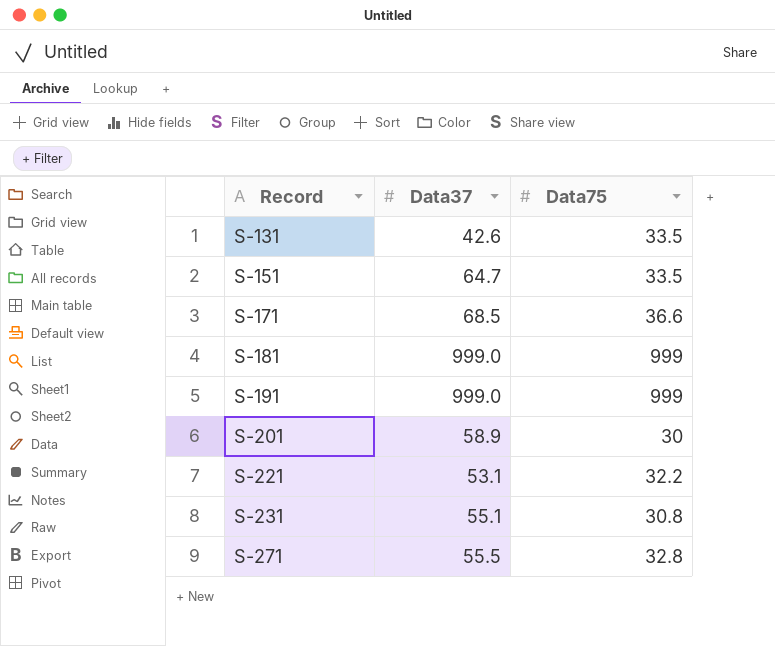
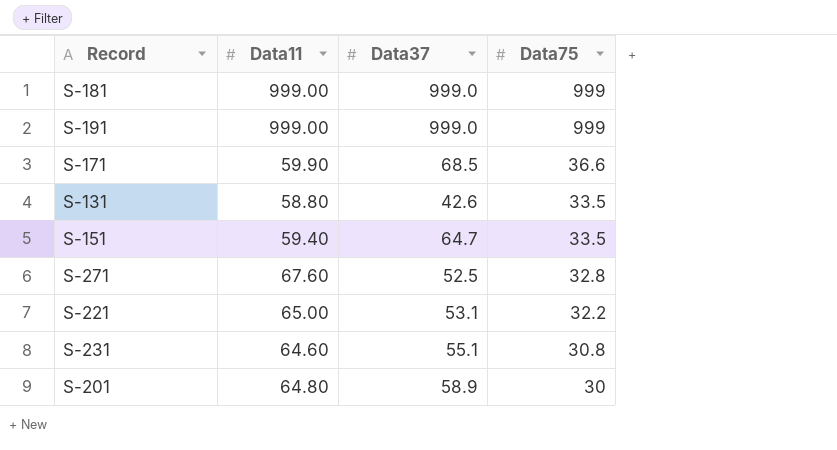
row order: Record ascending -> Data75 descending
column Data11 | position: none -> 2
S-271 | Data37: 55.5 -> 52.5

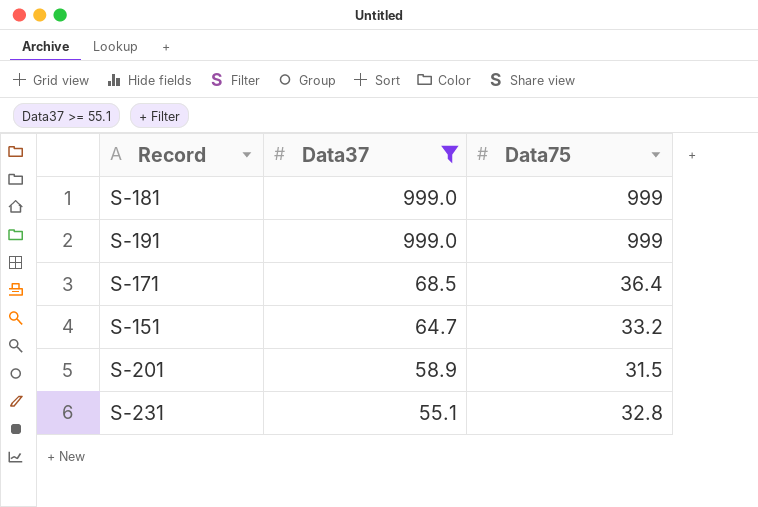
filter: none -> Data37 >= 55.1
row order: Data75 descending -> Data37 descending
column Data11 | position: 2 -> none
S-171 | Data75: 36.6 -> 36.4
S-151 | Data75: 33.5 -> 33.2
S-201 | Data75: 30 -> 31.5
S-231 | Data75: 30.8 -> 32.8

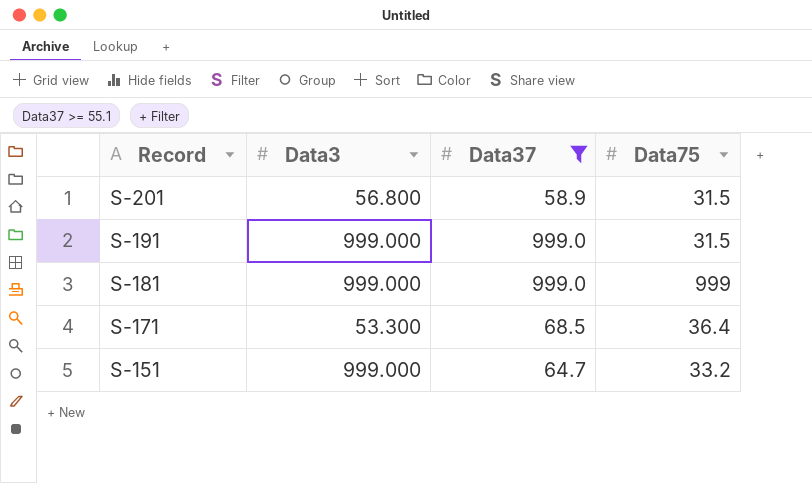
row order: Data37 descending -> Record descending
column Data3 | position: none -> 2
row S-231: 55.1 | 32.8 -> none
S-191 | Data75: 999 -> 31.5

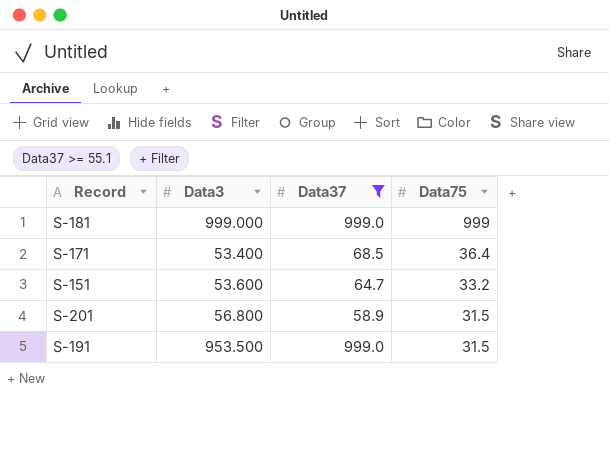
row order: Record descending -> Data75 descending
S-171 | Data3: 53.300 -> 53.400
S-151 | Data3: 999.000 -> 53.600
S-191 | Data3: 999.000 -> 953.500

